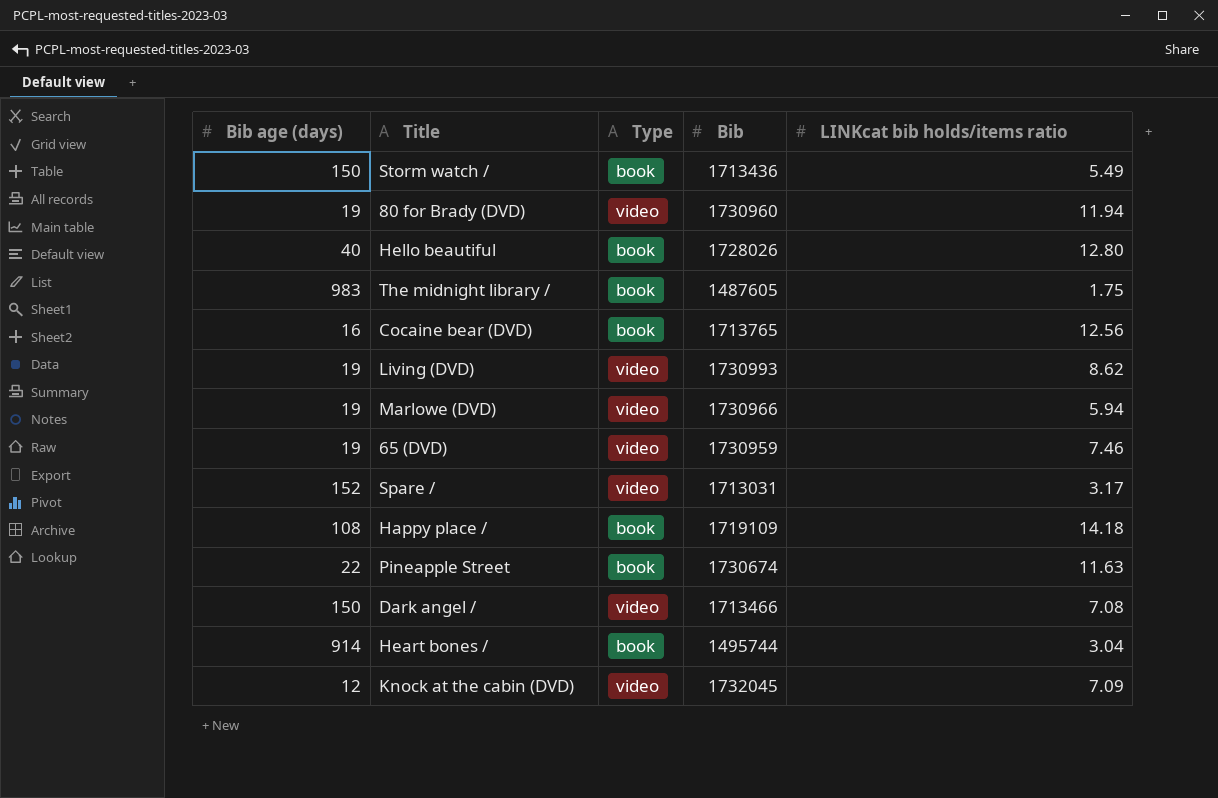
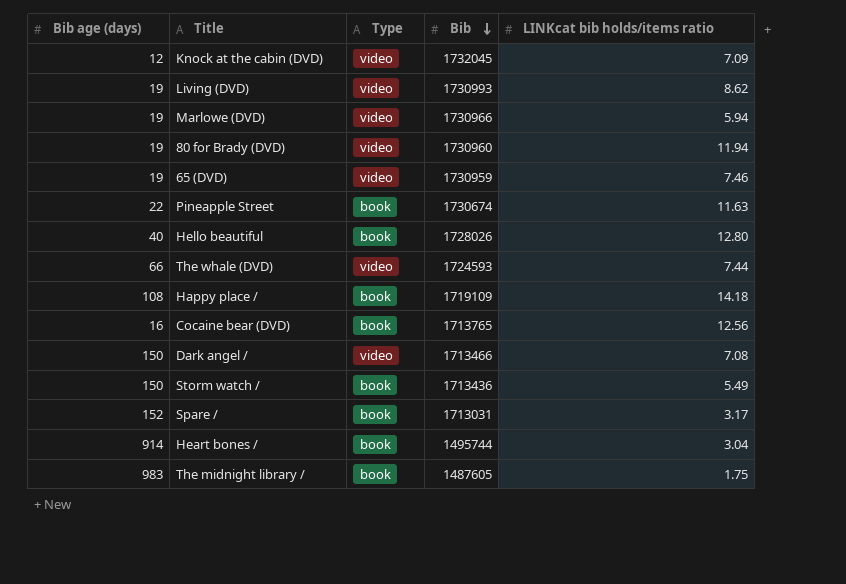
row order: none -> Bib descending
row The whale (DVD): none -> 66 | video | 1724593 | 7.44
Spare / | Type: video -> book

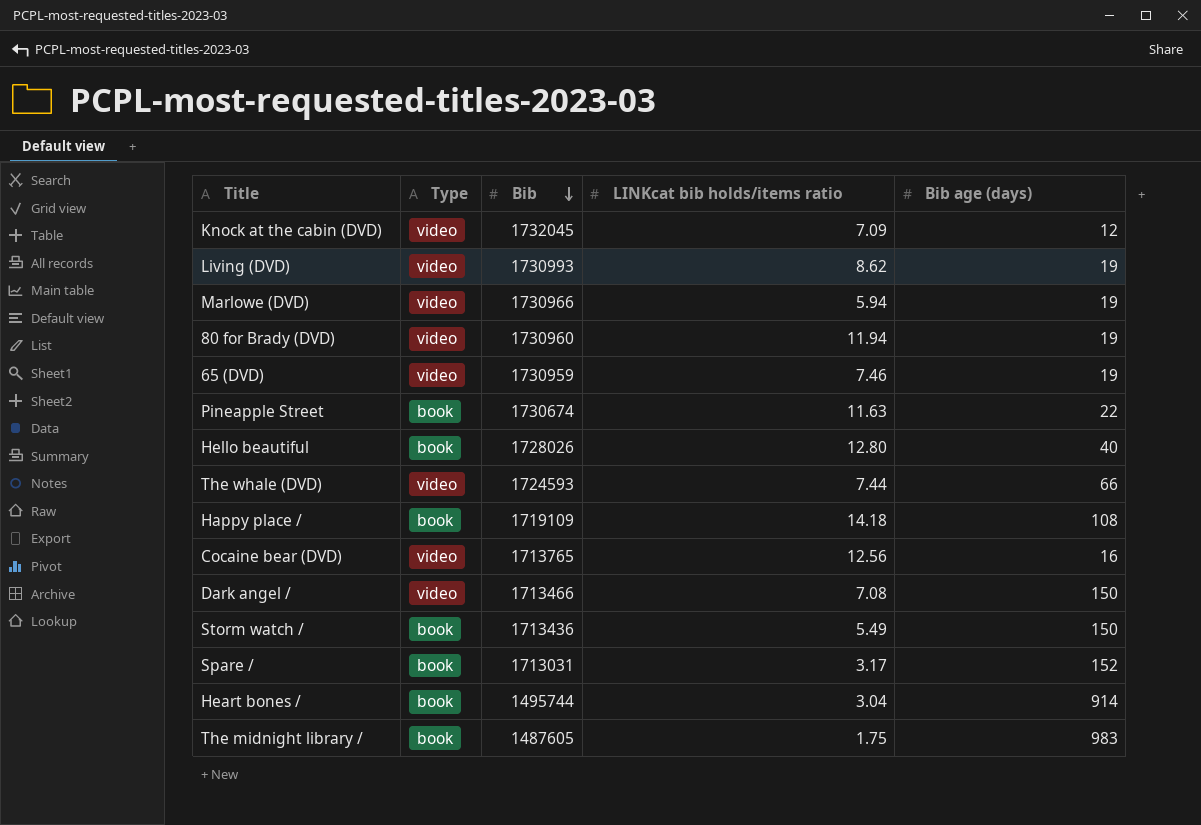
column Bib age (days) | position: 1 -> 5
Cocaine bear (DVD) | Type: book -> video

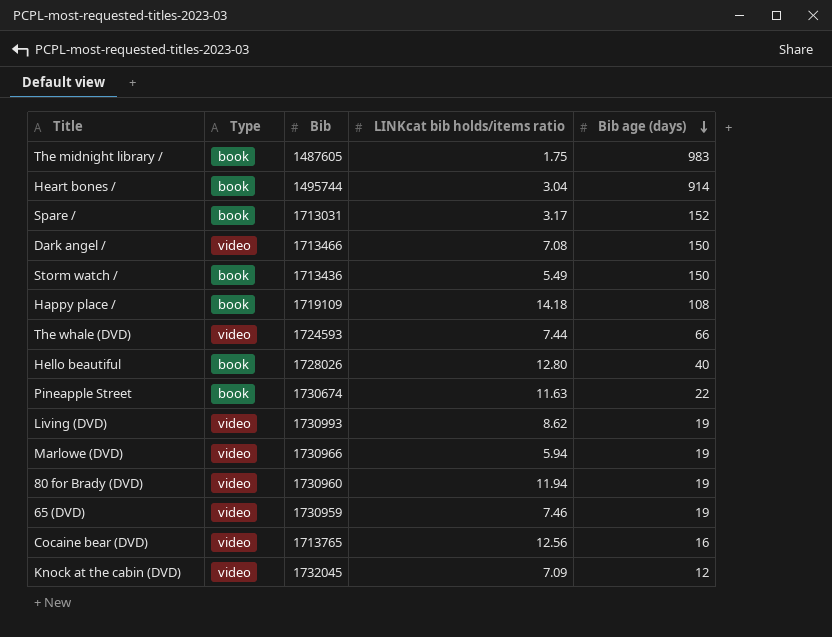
row order: Bib descending -> Bib age (days) descending

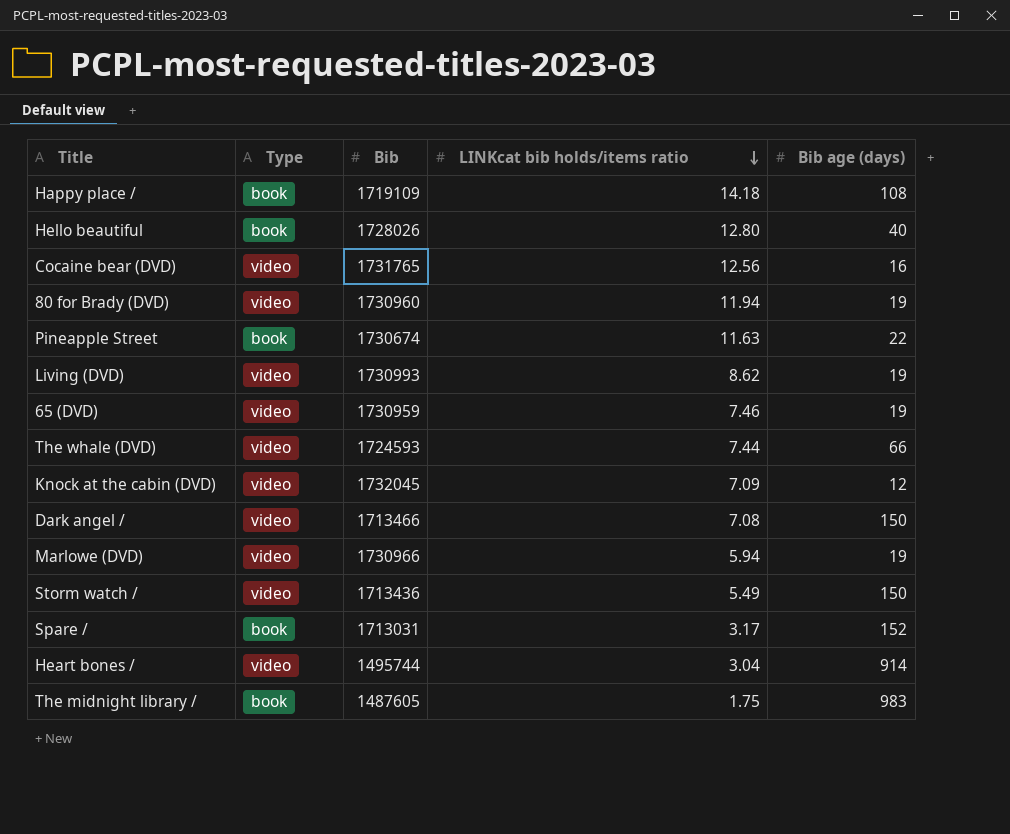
row order: Bib age (days) descending -> LINKcat bib holds/items ratio descending
Cocaine bear (DVD) | Bib: 1713765 -> 1731765
Storm watch / | Type: book -> video
Heart bones / | Type: book -> video

